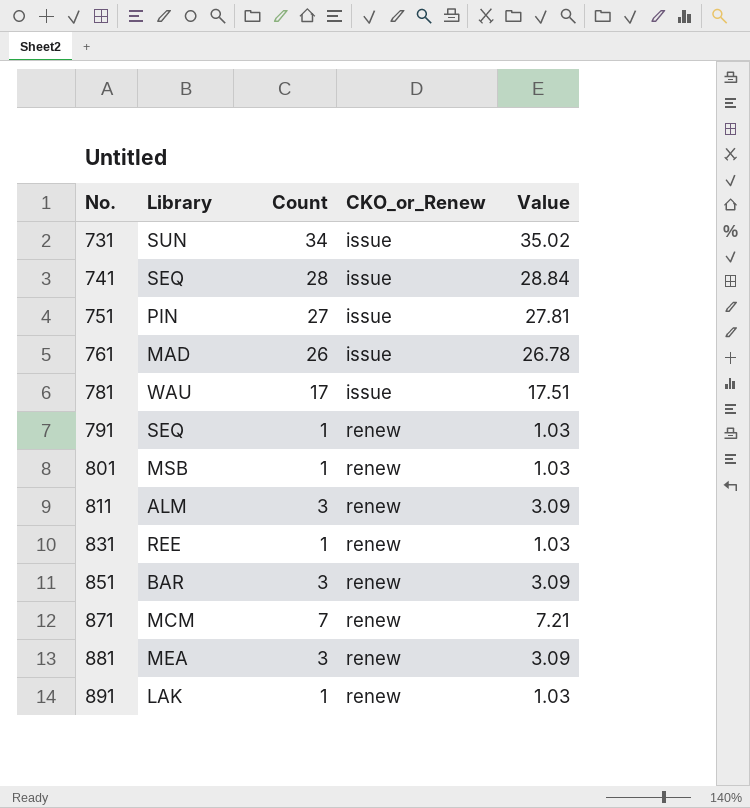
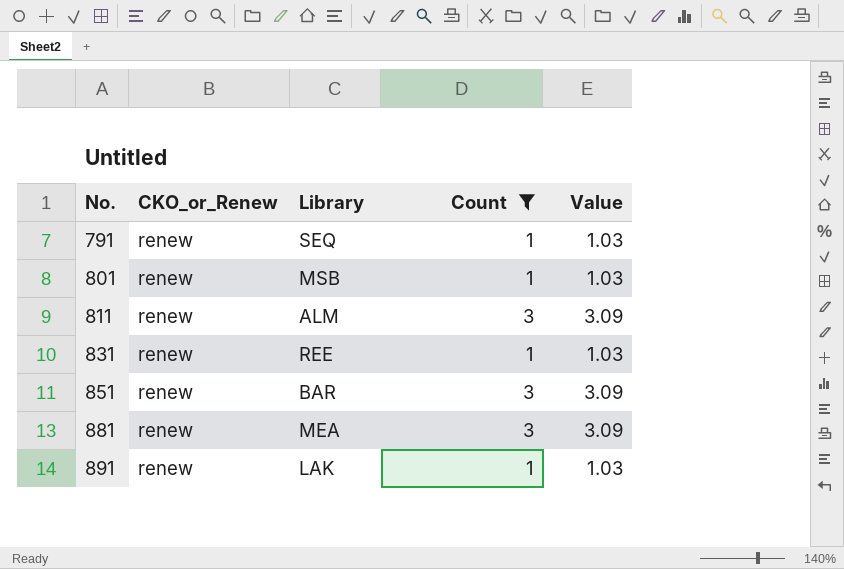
filter: none -> Count <= 3
column CKO_or_Renew | position: 4 -> 2

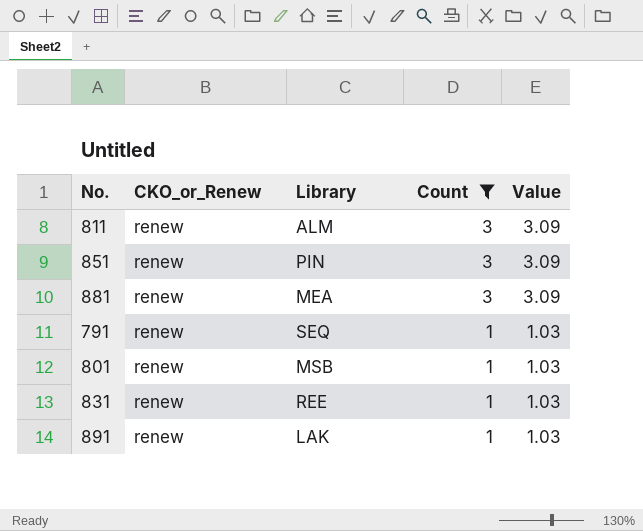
row order: No. ascending -> Count descending
851 | Library: BAR -> PIN

